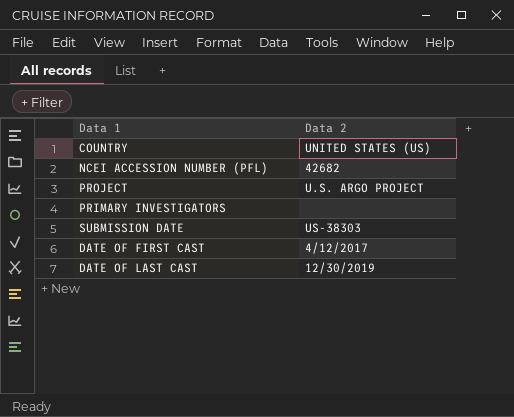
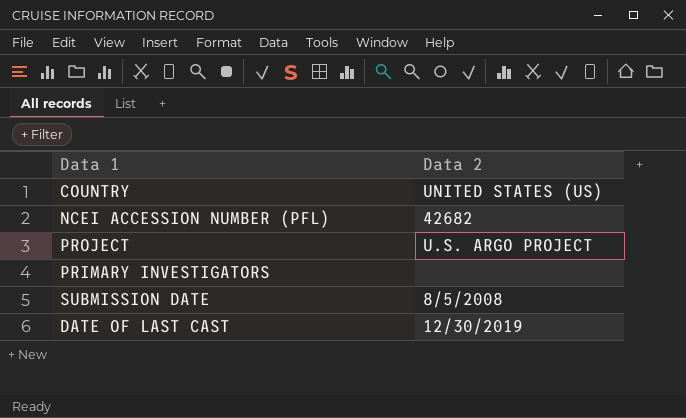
row DATE OF FIRST CAST: 4/12/2017 -> none
SUBMISSION DATE | Data 2: US-38303 -> 8/5/2008

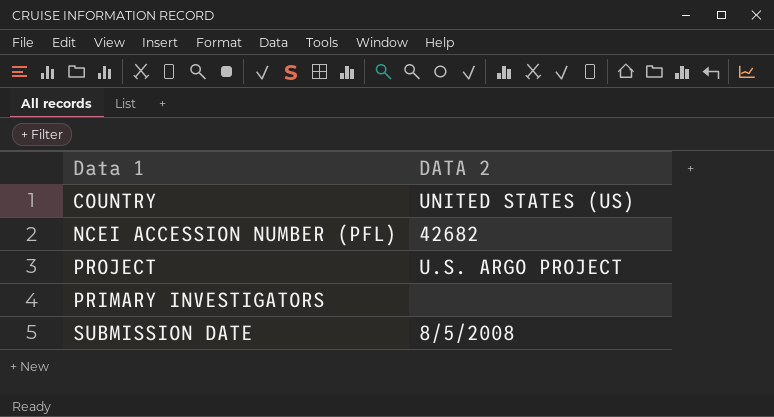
column name: Data 2 -> DATA 2
row DATE OF LAST CAST: 12/30/2019 -> none

